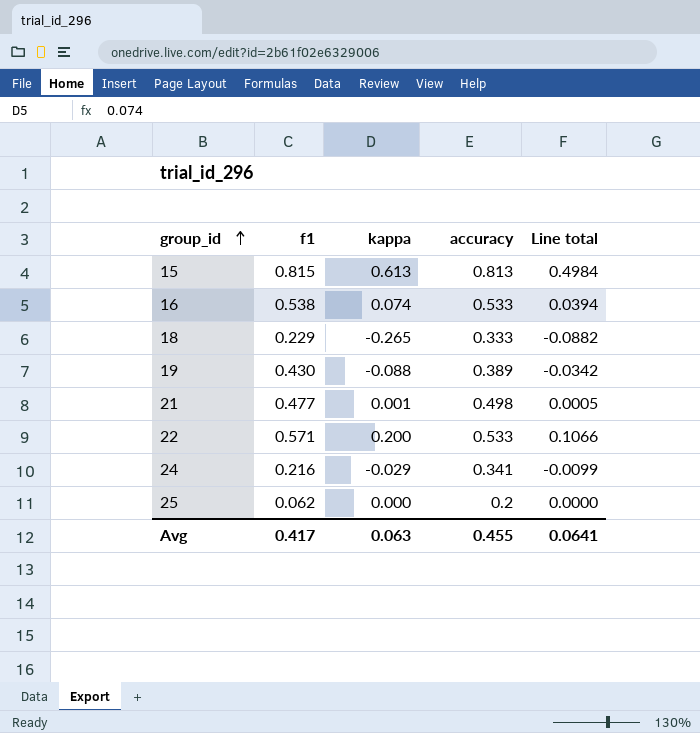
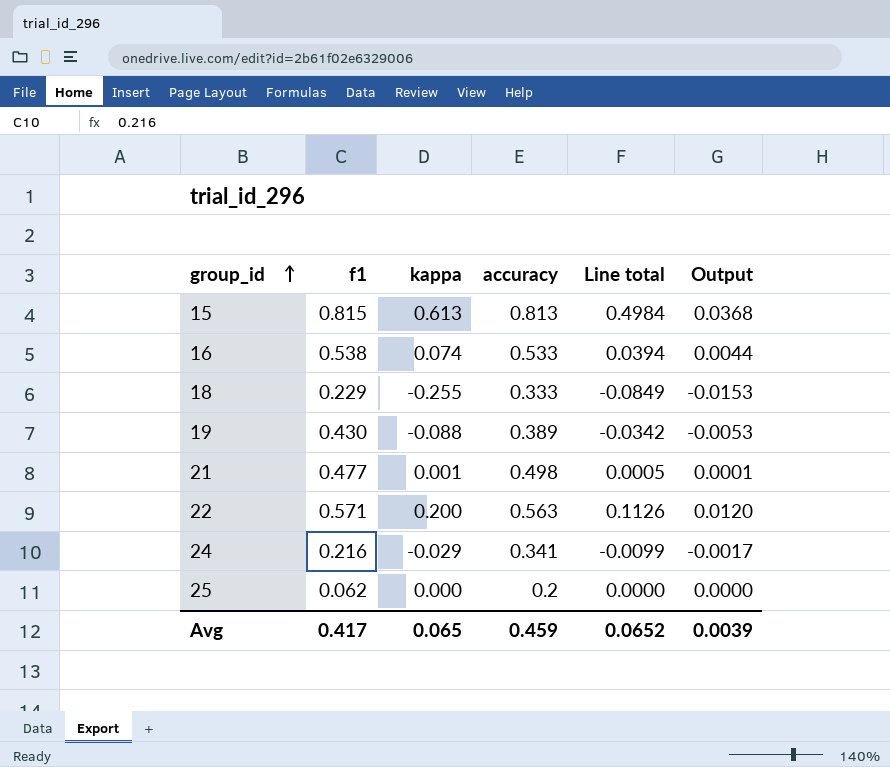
column Output | formula: none -> [kappa] * 0.06
18 | kappa: -0.265 -> -0.255
18 | Line total: -0.0882 -> -0.0849
22 | accuracy: 0.533 -> 0.563
22 | Line total: 0.1066 -> 0.1126
Avg | kappa: 0.063 -> 0.065
Avg | accuracy: 0.455 -> 0.459
Avg | Line total: 0.0641 -> 0.0652

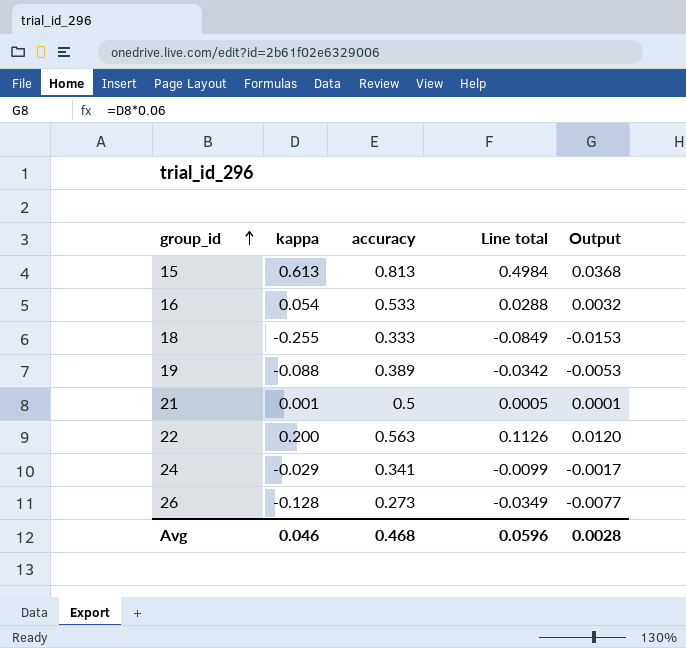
column f1 | position: 2 -> none
row 25: 0.062 | 0.000 | 0.2 | 0.0000 | 0.0000 -> none
16 | kappa: 0.074 -> 0.054
16 | Line total: 0.0394 -> 0.0288
16 | Output: 0.0044 -> 0.0032
21 | accuracy: 0.498 -> 0.5
row 26: none -> -0.128 | 0.273 | -0.0349 | -0.0077
Avg | kappa: 0.065 -> 0.046
Avg | accuracy: 0.459 -> 0.468
Avg | Line total: 0.0652 -> 0.0596
Avg | Output: 0.0039 -> 0.0028

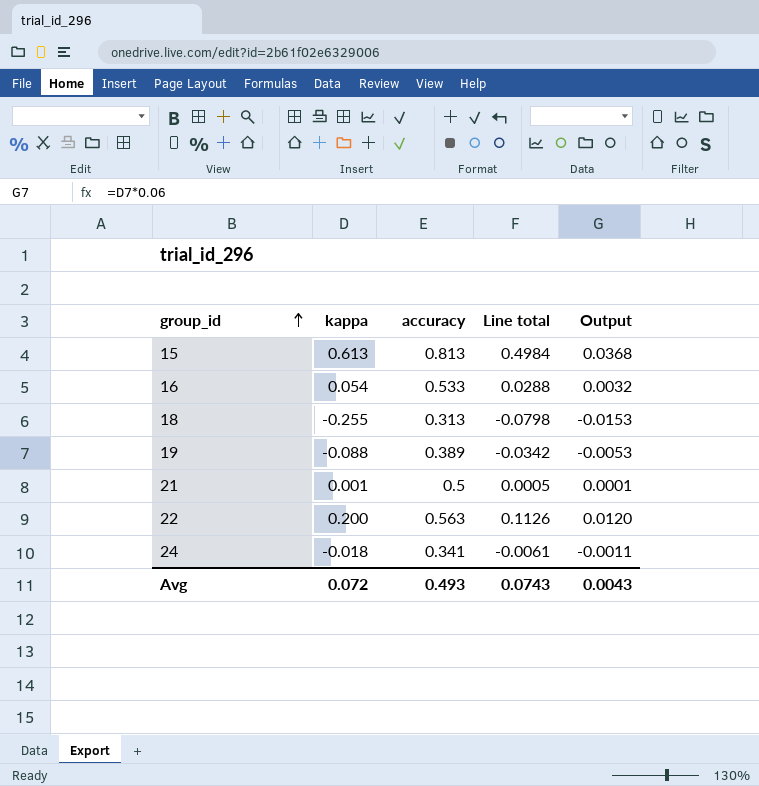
row 26: -0.128 | 0.273 | -0.0349 | -0.0077 -> none
18 | accuracy: 0.333 -> 0.313
18 | Line total: -0.0849 -> -0.0798
24 | kappa: -0.029 -> -0.018
24 | Line total: -0.0099 -> -0.0061
24 | Output: -0.0017 -> -0.0011
Avg | kappa: 0.046 -> 0.072
Avg | accuracy: 0.468 -> 0.493
Avg | Line total: 0.0596 -> 0.0743
Avg | Output: 0.0028 -> 0.0043

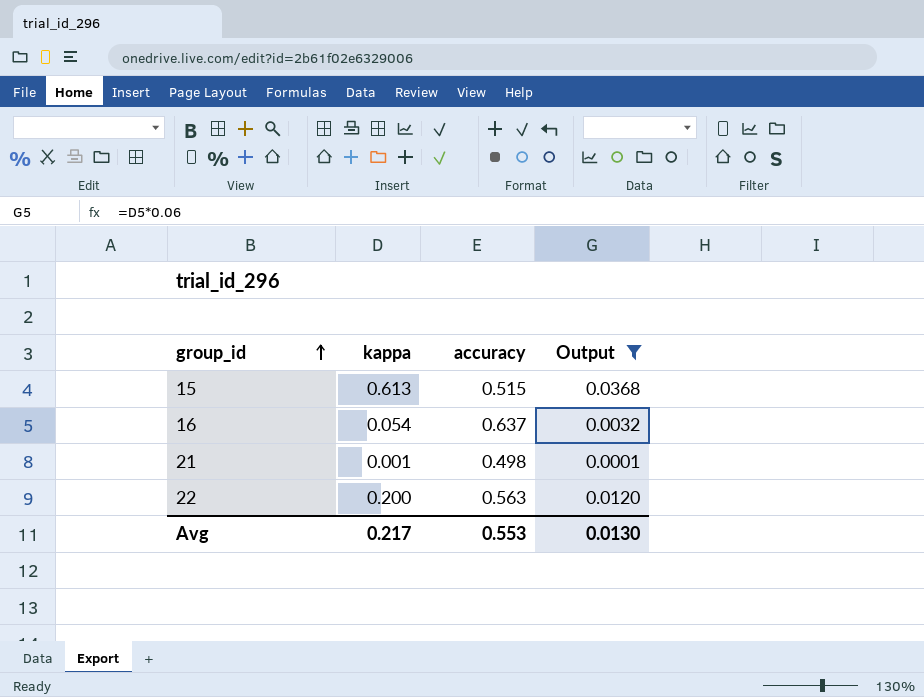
filter: none -> Output >= 0.0001
column Line total | formula: [kappa] * [accuracy] -> none
15 | accuracy: 0.813 -> 0.515
16 | accuracy: 0.533 -> 0.637
21 | accuracy: 0.5 -> 0.498
Avg | kappa: 0.072 -> 0.217
Avg | accuracy: 0.493 -> 0.553
Avg | Output: 0.0043 -> 0.0130

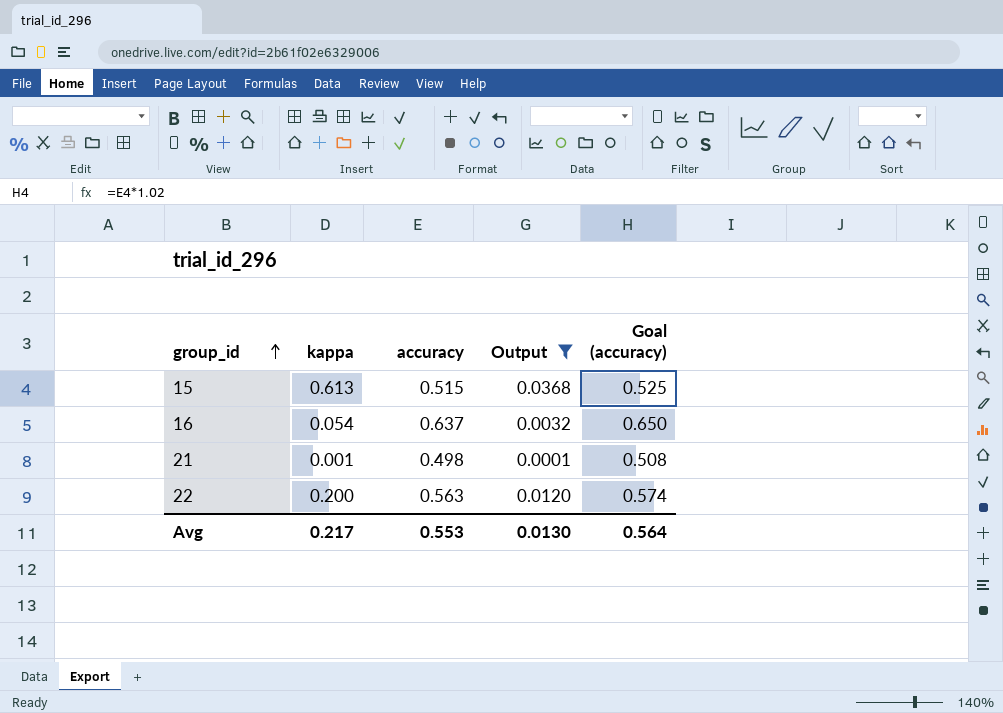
column Goal (accuracy) | formula: none -> [accuracy] * 1.02

